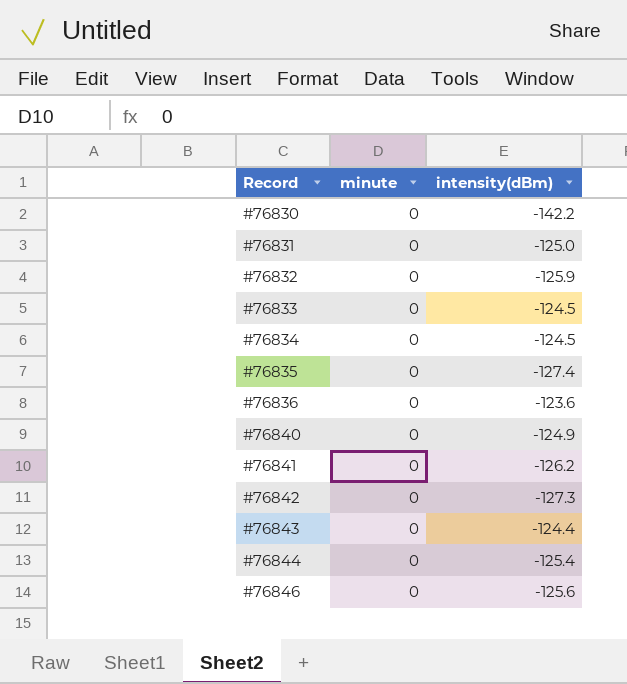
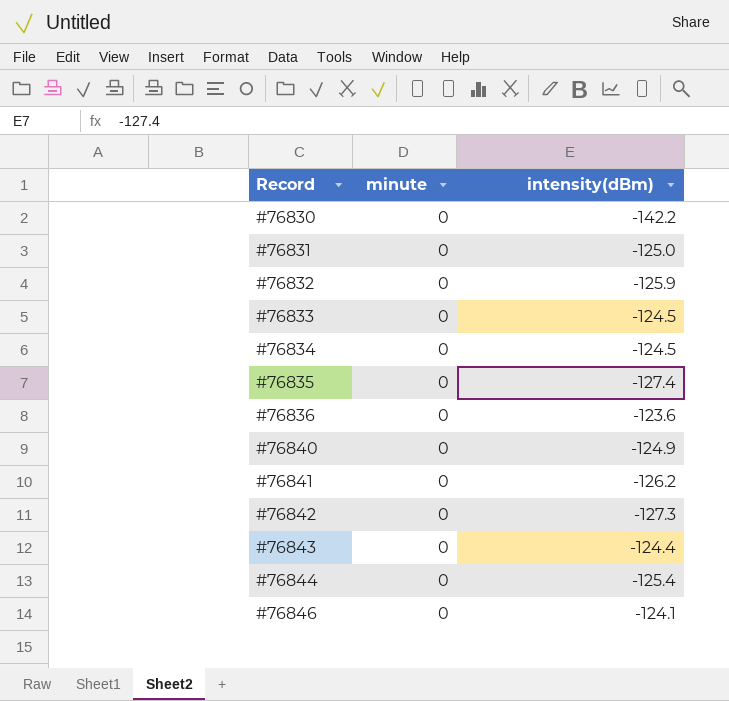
#76846 | intensity(dBm): -125.6 -> -124.1

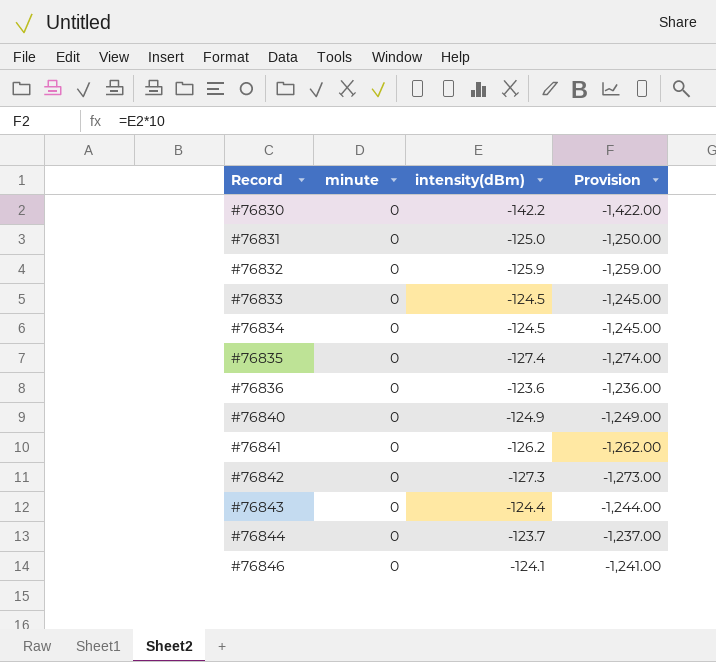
column Provision | formula: none -> [intensity(dBm)] * 10
#76844 | intensity(dBm): -125.4 -> -123.7

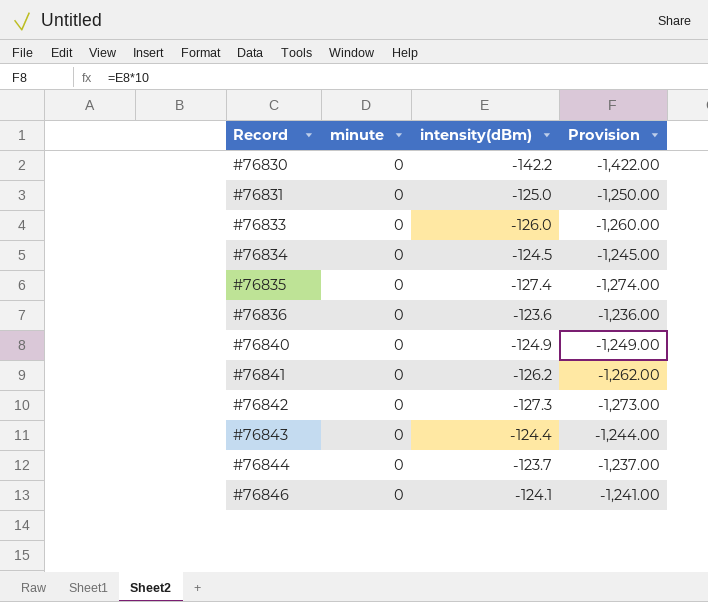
row #76832: 0 | -125.9 | -1,259.00 -> none
#76833 | intensity(dBm): -124.5 -> -126.0
#76833 | Provision: -1,245.00 -> -1,260.00

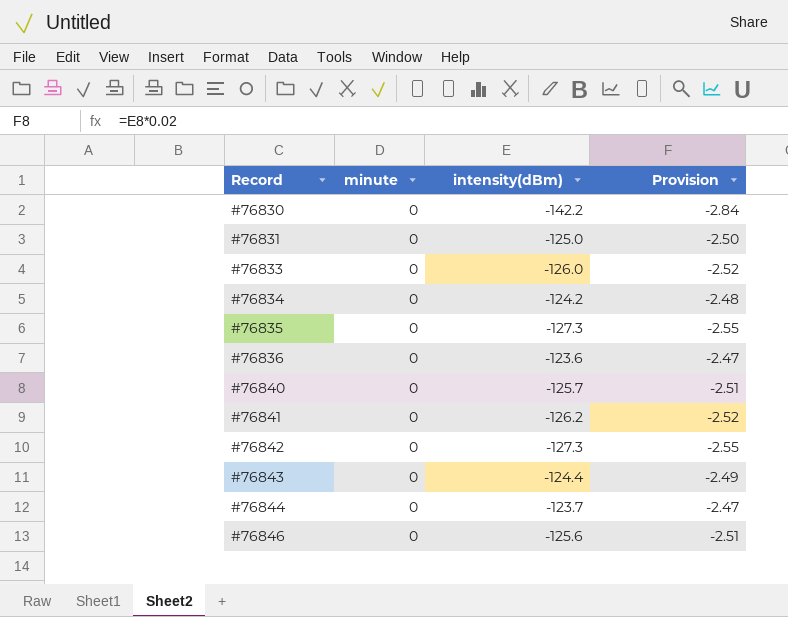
column Provision | formula: [intensity(dBm)] * 10 -> [intensity(dBm)] * 0.02
#76834 | intensity(dBm): -124.5 -> -124.2
#76835 | intensity(dBm): -127.4 -> -127.3
#76840 | intensity(dBm): -124.9 -> -125.7
#76846 | intensity(dBm): -124.1 -> -125.6

